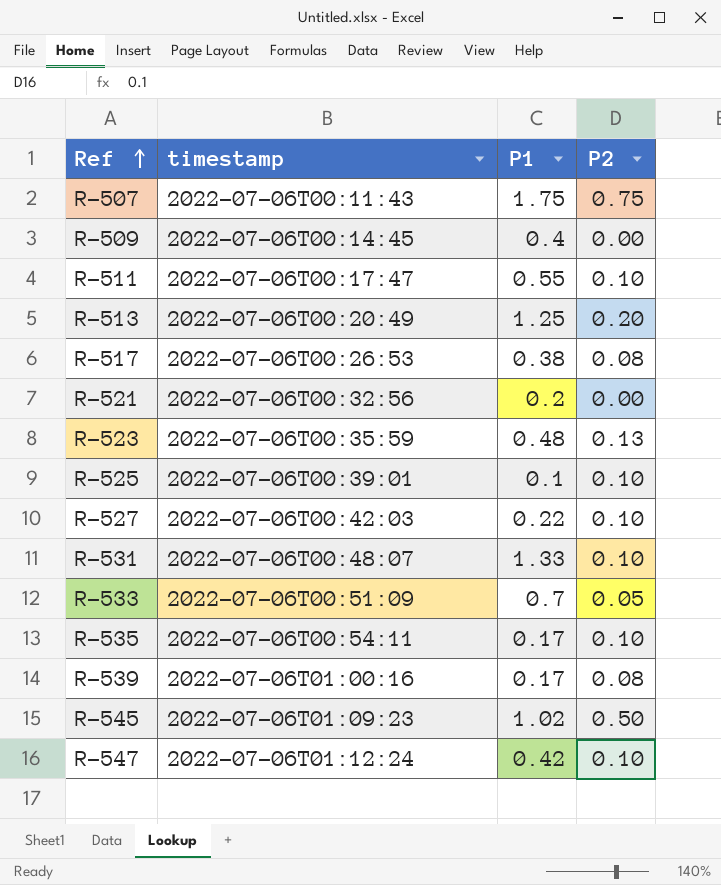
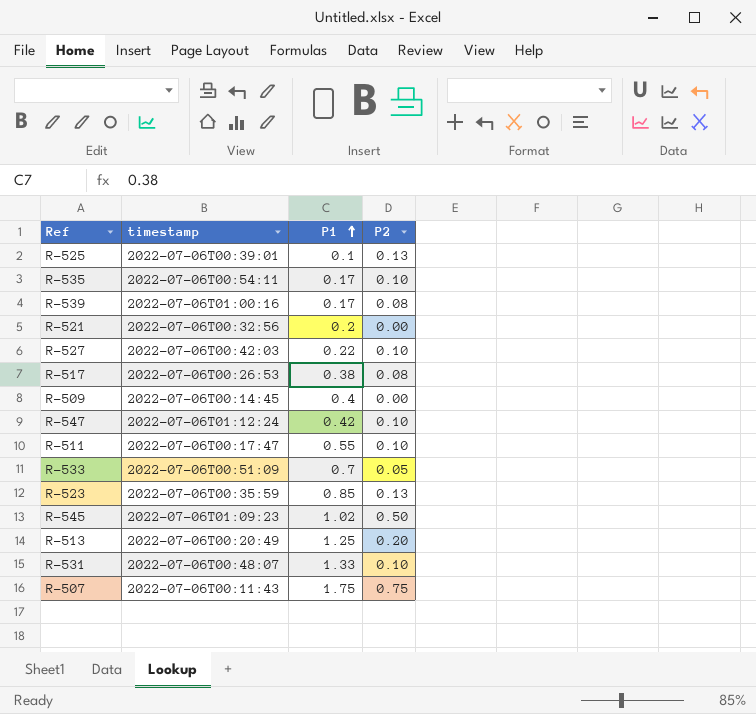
row order: Ref ascending -> P1 ascending
R-525 | P2: 0.10 -> 0.13
R-523 | P1: 0.48 -> 0.85

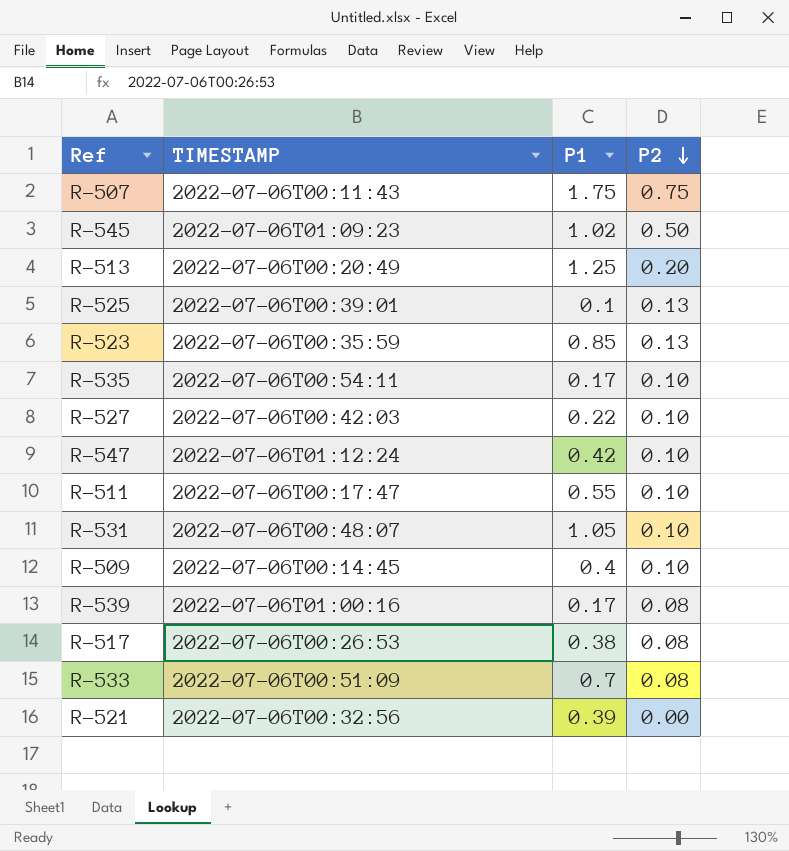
row order: P1 ascending -> P2 descending
column name: timestamp -> TIMESTAMP
R-531 | P1: 1.33 -> 1.05
R-509 | P2: 0.00 -> 0.10
R-533 | P2: 0.05 -> 0.08
R-521 | P1: 0.2 -> 0.39

